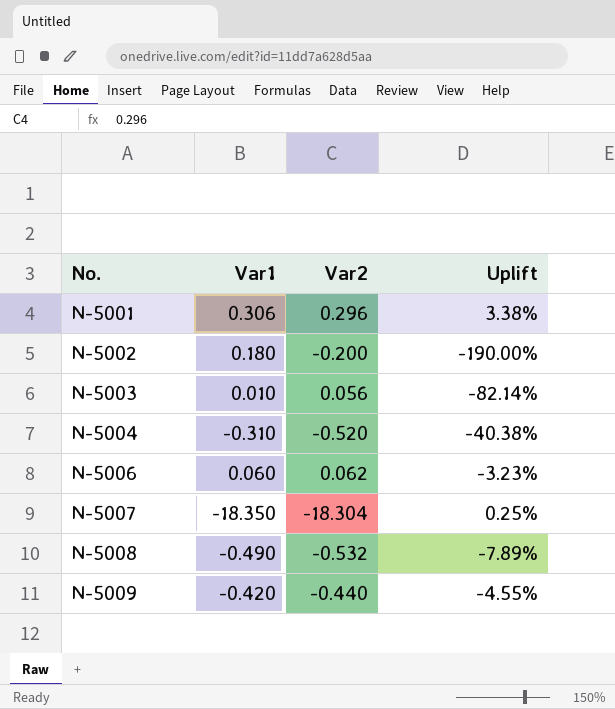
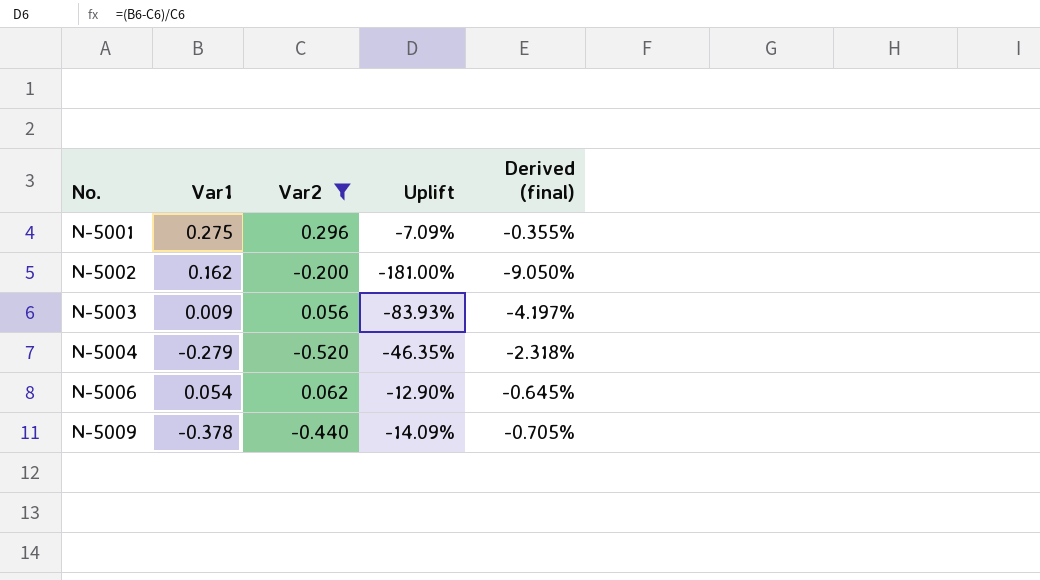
filter: none -> Var2 >= -0.520
column Derived (final) | formula: none -> [Uplift] * 0.05
N-5001 | Var1: 0.306 -> 0.275
N-5001 | Uplift: 3.38% -> -7.09%
N-5002 | Var1: 0.180 -> 0.162
N-5002 | Uplift: -190.00% -> -181.00%
N-5003 | Var1: 0.010 -> 0.009
N-5003 | Uplift: -82.14% -> -83.93%
N-5004 | Var1: -0.310 -> -0.279
N-5004 | Uplift: -40.38% -> -46.35%
N-5006 | Var1: 0.060 -> 0.054
N-5006 | Uplift: -3.23% -> -12.90%
N-5009 | Var1: -0.420 -> -0.378
N-5009 | Uplift: -4.55% -> -14.09%

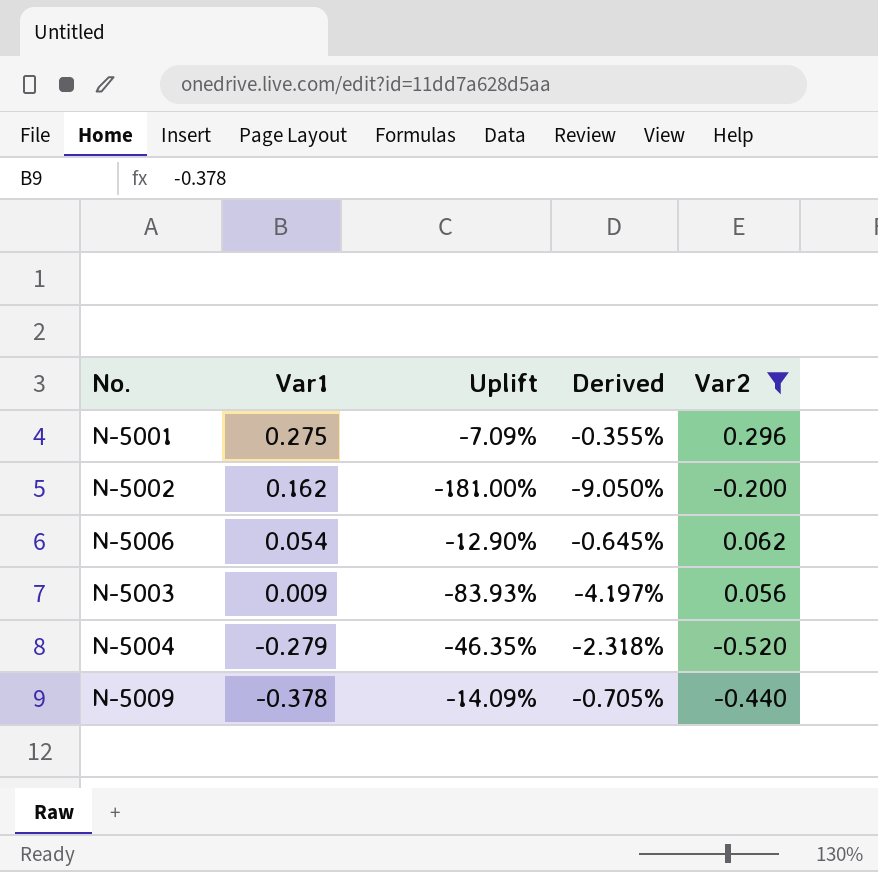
row order: No. ascending -> Var1 descending
column name: Derived (final) -> Derived
column Var2 | position: 3 -> 5

